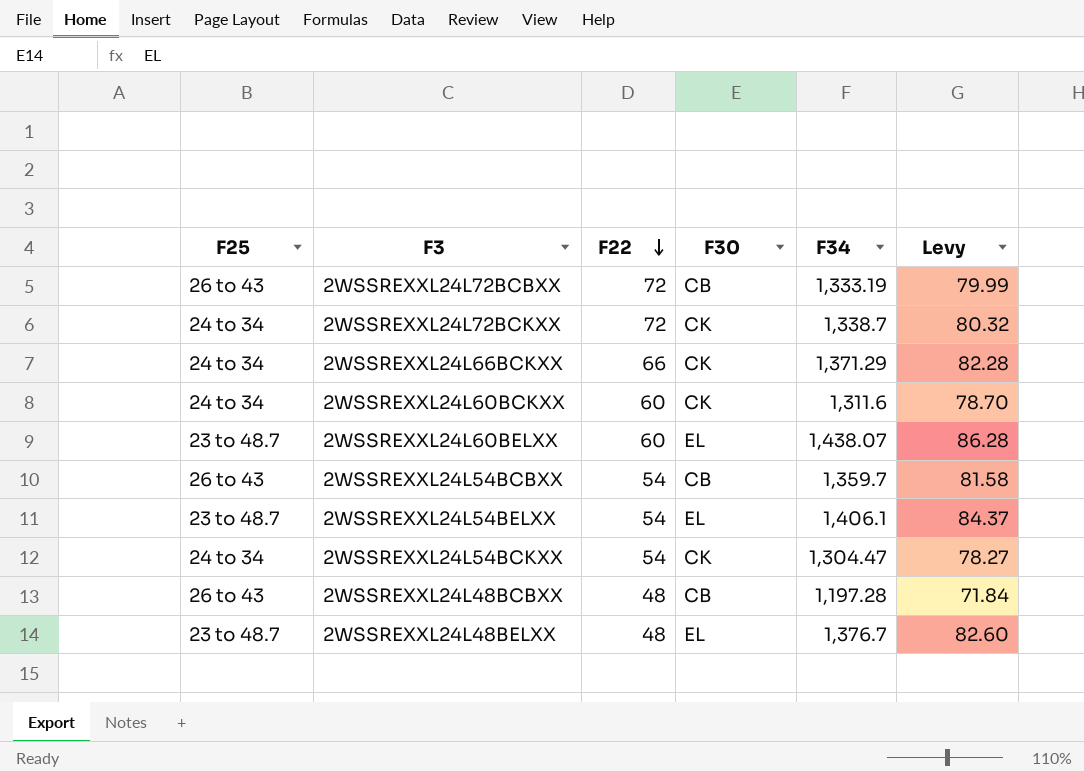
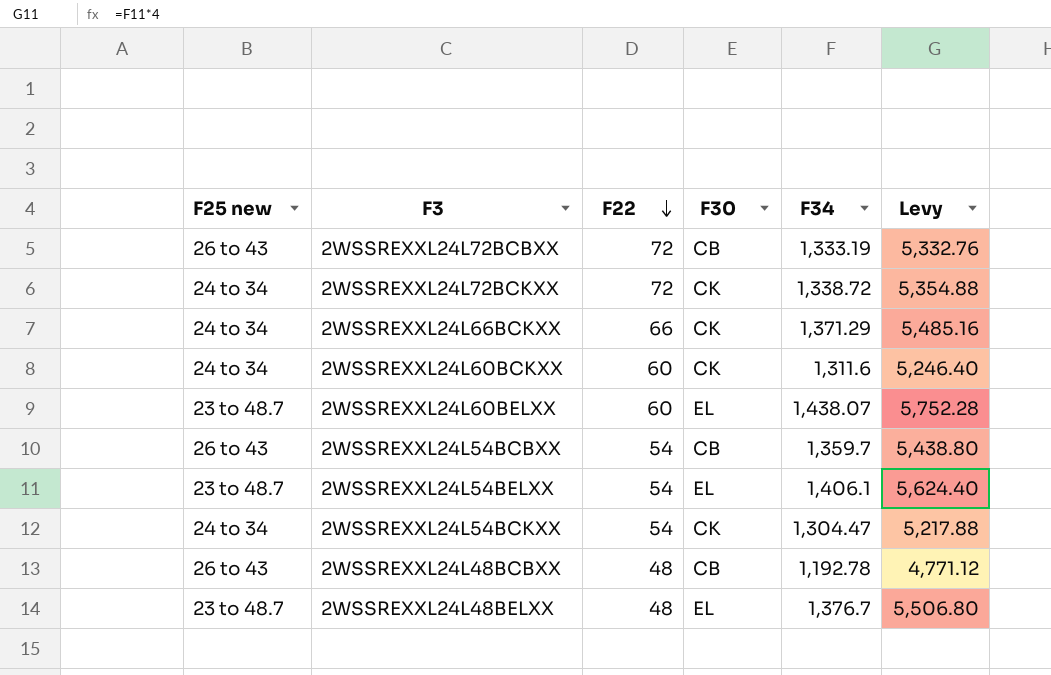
column name: F25 -> F25 new
column Levy | formula: [F34] * 0.06 -> [F34] * 4
2WSSREXXL24L72BCKXX | F34: 1,338.7 -> 1,338.72
2WSSREXXL24L48BCBXX | F34: 1,197.28 -> 1,192.78

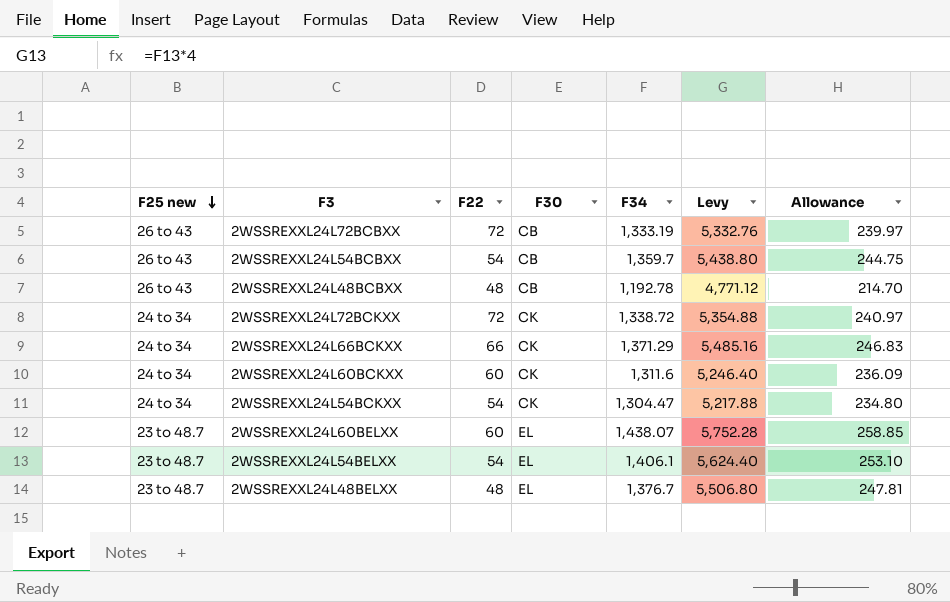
row order: F22 descending -> F25 new descending
column Allowance | formula: none -> [F34] * 0.18

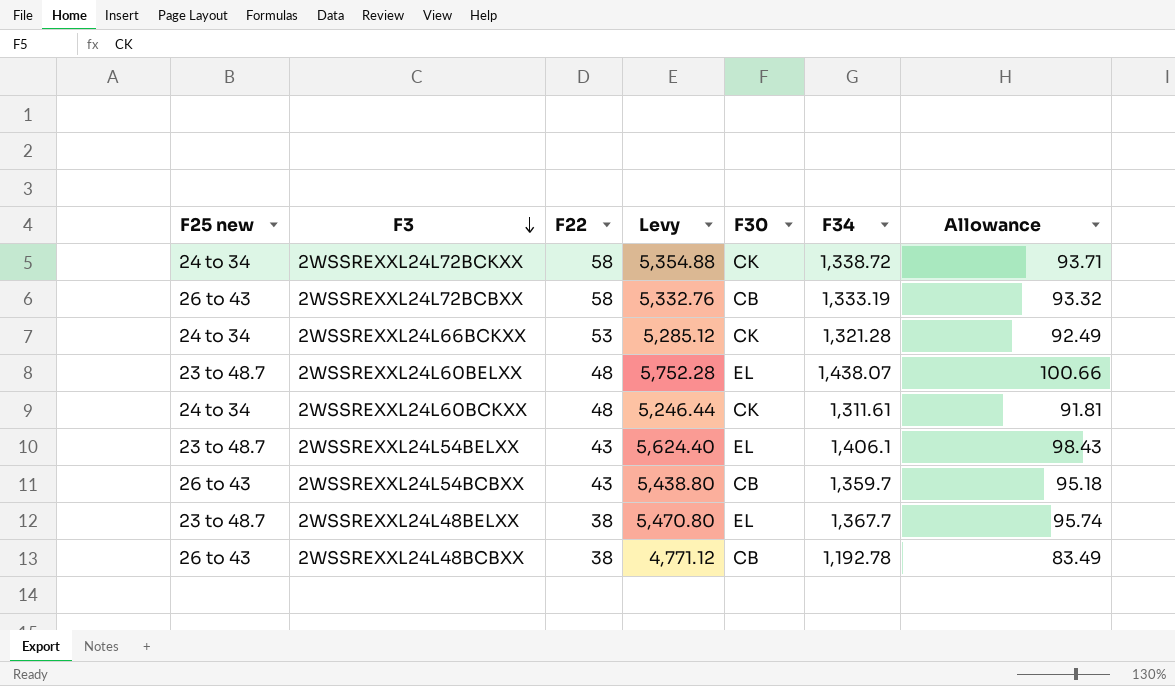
row order: F25 new descending -> F3 descending
column Levy | position: 6 -> 4
column Allowance | formula: [F34] * 0.18 -> [F34] * 0.07
row 2WSSREXXL24L54BCKXX: 24 to 34 | 54 | CK | 1,304.47 | 5,217.88 | 234.80 -> none
2WSSREXXL24L72BCKXX | F22: 72 -> 58
2WSSREXXL24L72BCBXX | F22: 72 -> 58
2WSSREXXL24L66BCKXX | F22: 66 -> 53
2WSSREXXL24L66BCKXX | Levy: 5,485.16 -> 5,285.12
2WSSREXXL24L66BCKXX | F34: 1,371.29 -> 1,321.28
2WSSREXXL24L60BELXX | F22: 60 -> 48
2WSSREXXL24L60BCKXX | F22: 60 -> 48
2WSSREXXL24L60BCKXX | Levy: 5,246.40 -> 5,246.44
2WSSREXXL24L60BCKXX | F34: 1,311.6 -> 1,311.61
2WSSREXXL24L54BELXX | F22: 54 -> 43
2WSSREXXL24L54BCBXX | F22: 54 -> 43
2WSSREXXL24L48BELXX | F22: 48 -> 38
2WSSREXXL24L48BELXX | Levy: 5,506.80 -> 5,470.80
2WSSREXXL24L48BELXX | F34: 1,376.7 -> 1,367.7
2WSSREXXL24L48BCBXX | F22: 48 -> 38

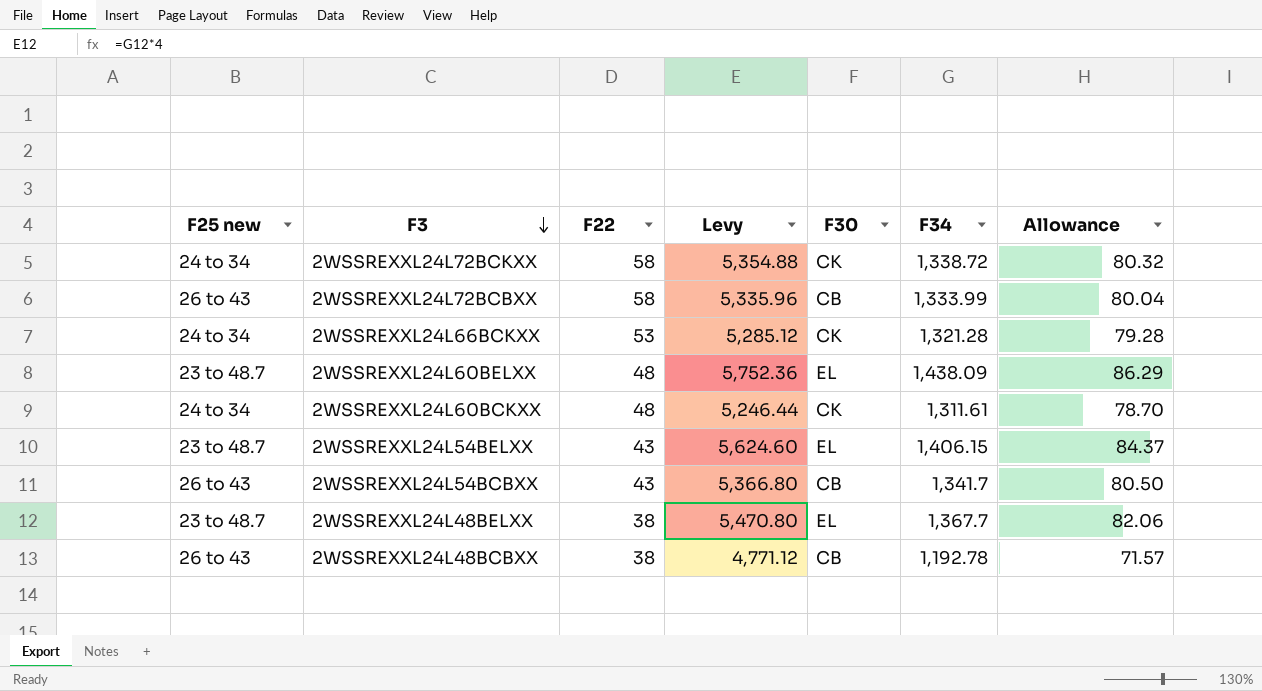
column Allowance | formula: [F34] * 0.07 -> [F34] * 0.06
2WSSREXXL24L72BCBXX | Levy: 5,332.76 -> 5,335.96
2WSSREXXL24L72BCBXX | F34: 1,333.19 -> 1,333.99
2WSSREXXL24L60BELXX | Levy: 5,752.28 -> 5,752.36
2WSSREXXL24L60BELXX | F34: 1,438.07 -> 1,438.09
2WSSREXXL24L54BELXX | Levy: 5,624.40 -> 5,624.60
2WSSREXXL24L54BELXX | F34: 1,406.1 -> 1,406.15
2WSSREXXL24L54BCBXX | Levy: 5,438.80 -> 5,366.80
2WSSREXXL24L54BCBXX | F34: 1,359.7 -> 1,341.7

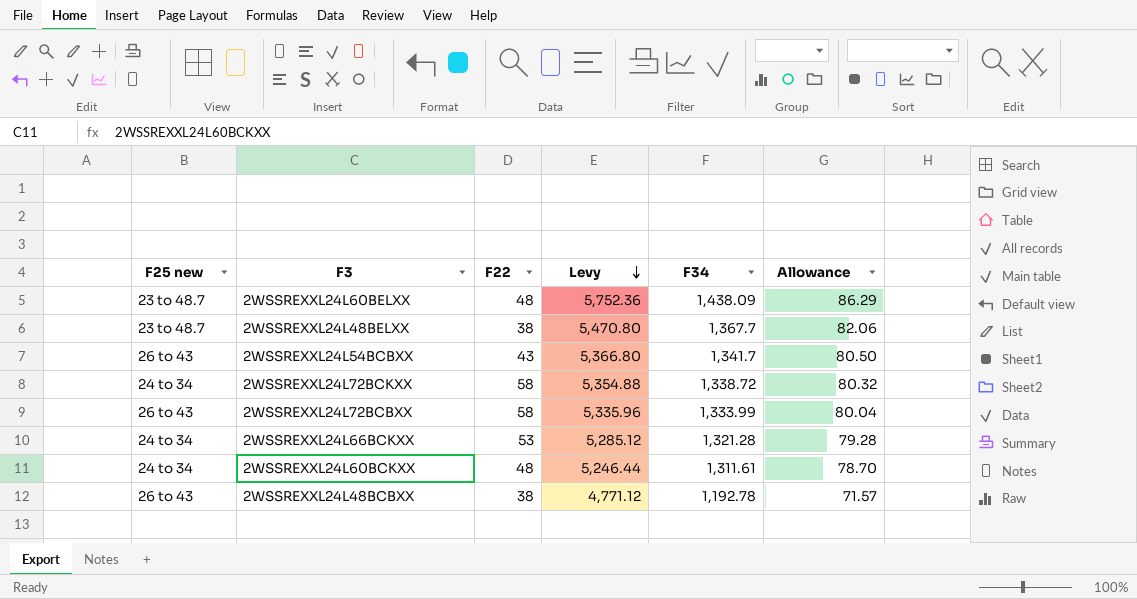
row order: F3 descending -> Levy descending
column F30 | position: 5 -> none
row 2WSSREXXL24L54BELXX: 23 to 48.7 | 43 | 5,624.60 | EL | 1,406.15 | 84.37 -> none

